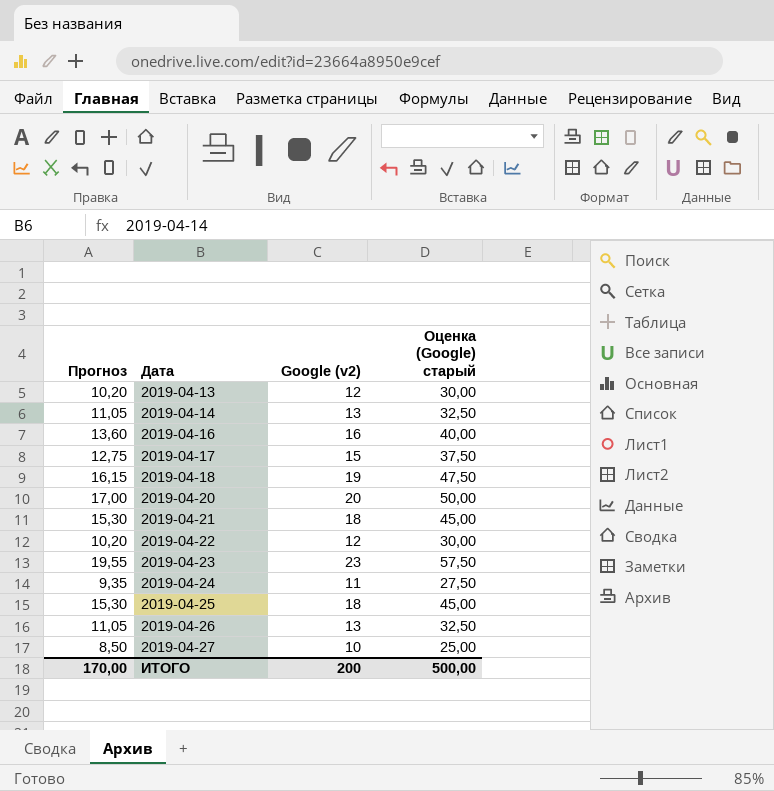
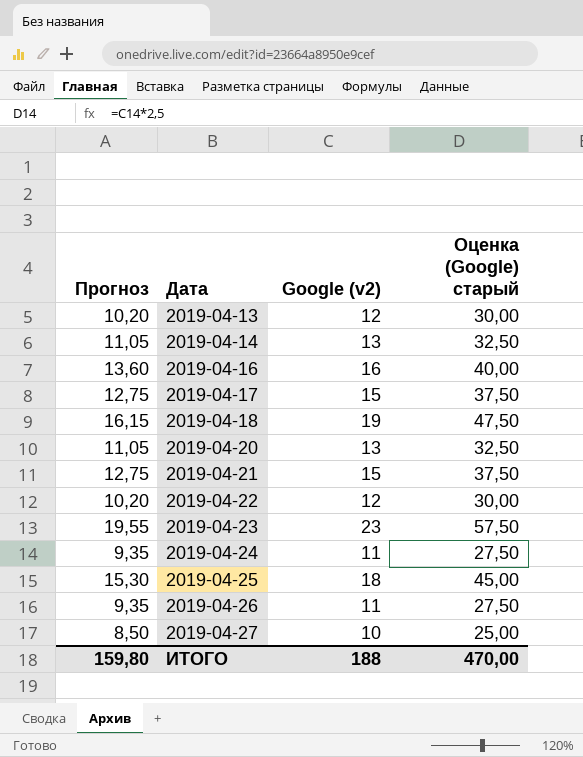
2019-04-20 | Прогноз: 17,00 -> 11,05
2019-04-20 | Google (v2): 20 -> 13
2019-04-20 | Оценка (Google) старый: 50,00 -> 32,50
2019-04-21 | Прогноз: 15,30 -> 12,75
2019-04-21 | Google (v2): 18 -> 15
2019-04-21 | Оценка (Google) старый: 45,00 -> 37,50
2019-04-26 | Прогноз: 11,05 -> 9,35
2019-04-26 | Google (v2): 13 -> 11
2019-04-26 | Оценка (Google) старый: 32,50 -> 27,50
ИТОГО | Прогноз: 170,00 -> 159,80
ИТОГО | Google (v2): 200 -> 188
ИТОГО | Оценка (Google) старый: 500,00 -> 470,00

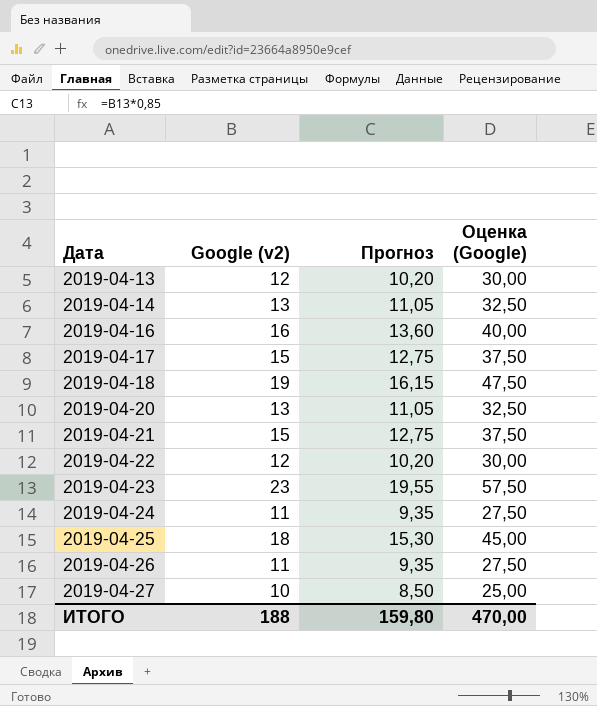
column Прогноз | position: 1 -> 3
column name: Оценка (Google) старый -> Оценка (Google)

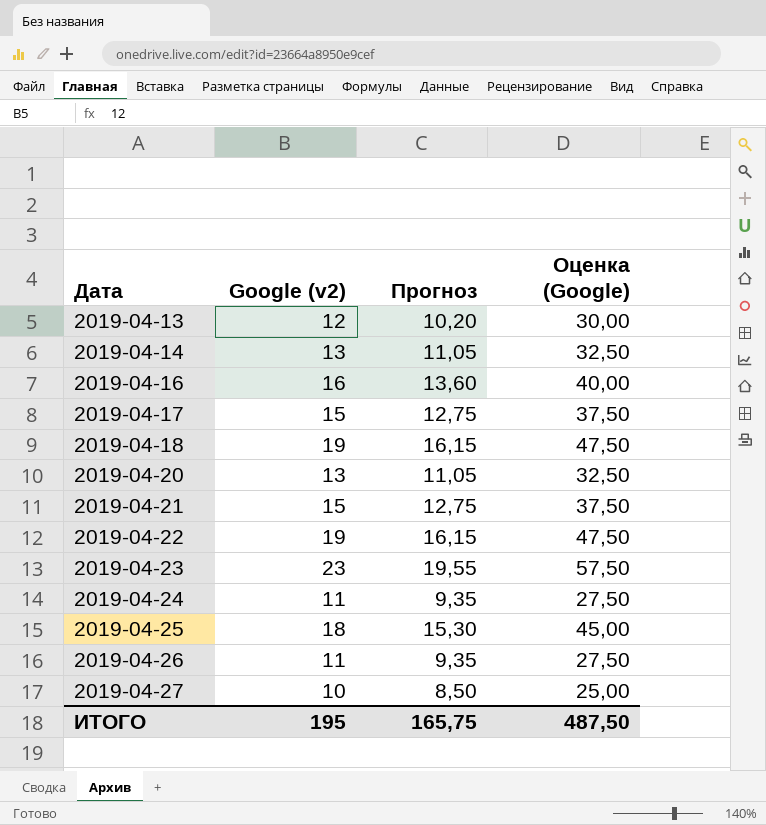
2019-04-22 | Google (v2): 12 -> 19
2019-04-22 | Прогноз: 10,20 -> 16,15
2019-04-22 | Оценка (Google): 30,00 -> 47,50
ИТОГО | Google (v2): 188 -> 195
ИТОГО | Прогноз: 159,80 -> 165,75
ИТОГО | Оценка (Google): 470,00 -> 487,50

